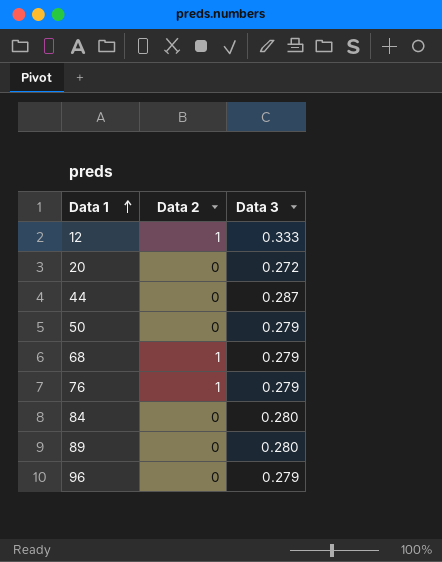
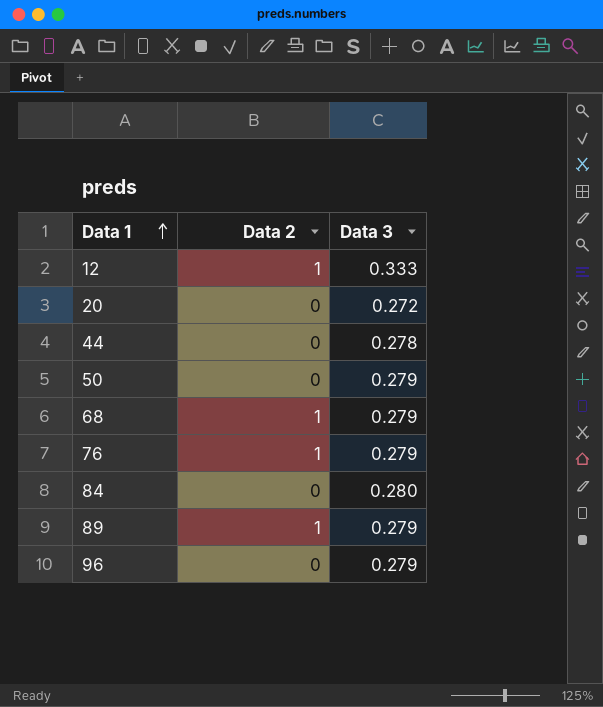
44 | Data 3: 0.287 -> 0.278
89 | Data 2: 0 -> 1
89 | Data 3: 0.280 -> 0.279

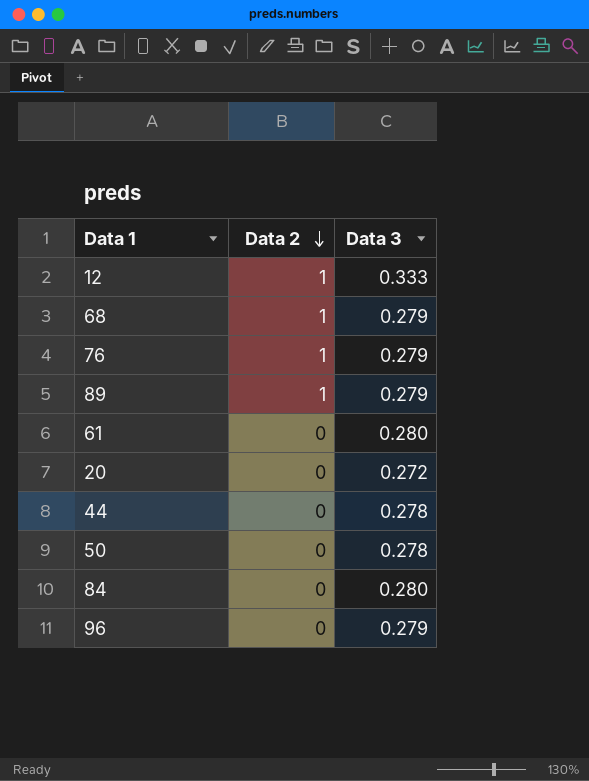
row order: Data 1 ascending -> Data 2 descending
row 61: none -> 0 | 0.280
50 | Data 3: 0.279 -> 0.278

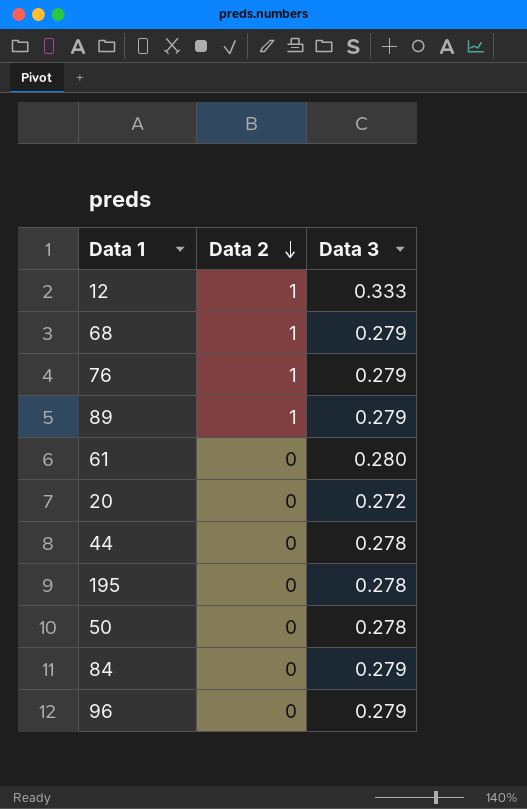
row 195: none -> 0 | 0.278
84 | Data 3: 0.280 -> 0.279

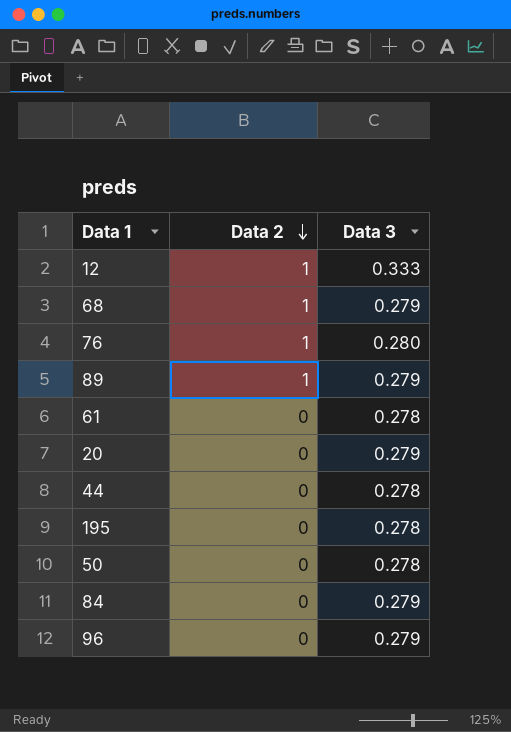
76 | Data 3: 0.279 -> 0.280
61 | Data 3: 0.280 -> 0.278
20 | Data 3: 0.272 -> 0.279

